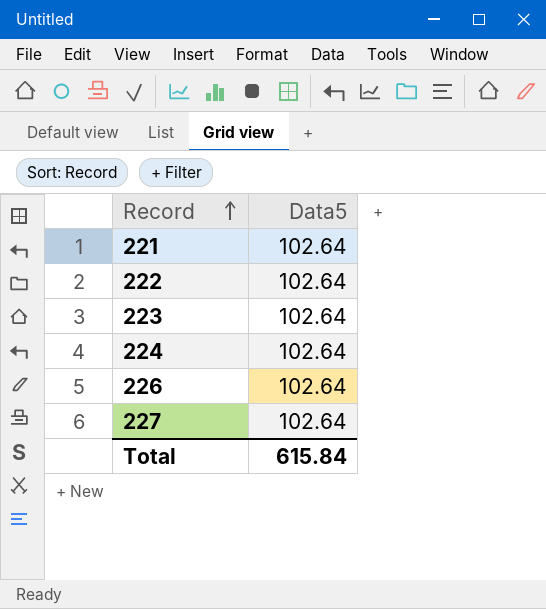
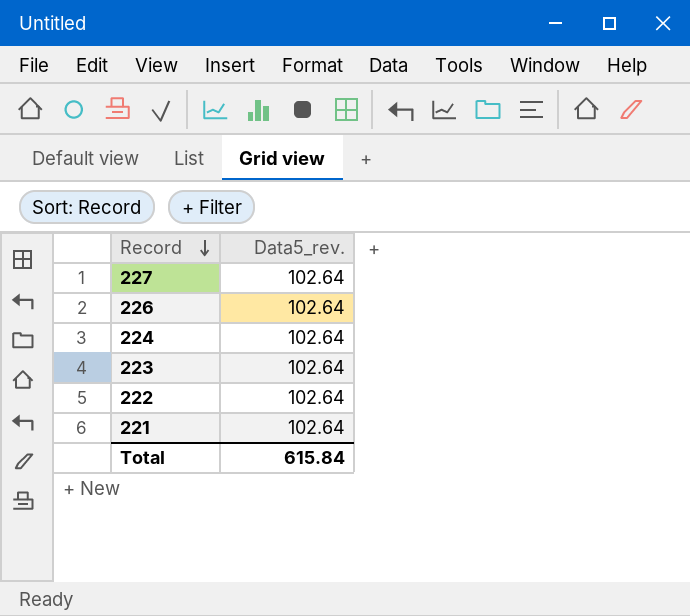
row order: Record ascending -> Record descending
column name: Data5 -> Data5_rev.

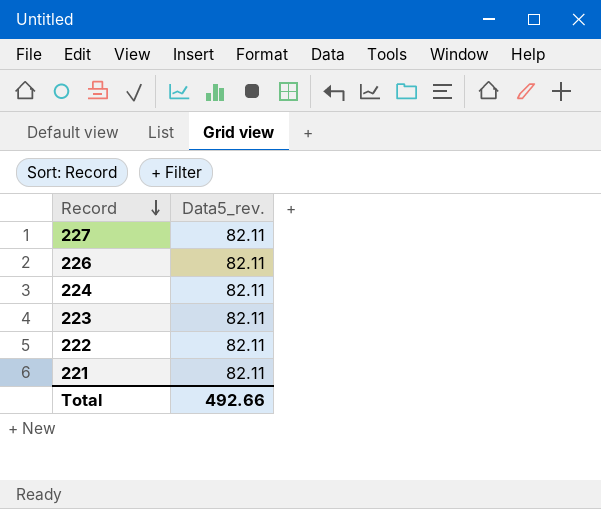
227 | Data5_rev.: 102.64 -> 82.11
226 | Data5_rev.: 102.64 -> 82.11
224 | Data5_rev.: 102.64 -> 82.11
223 | Data5_rev.: 102.64 -> 82.11
222 | Data5_rev.: 102.64 -> 82.11
221 | Data5_rev.: 102.64 -> 82.11
Total | Data5_rev.: 615.84 -> 492.66

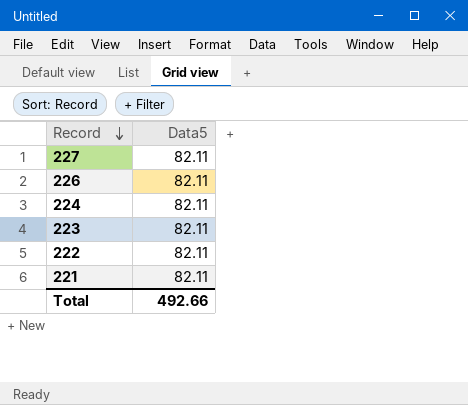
column name: Data5_rev. -> Data5

